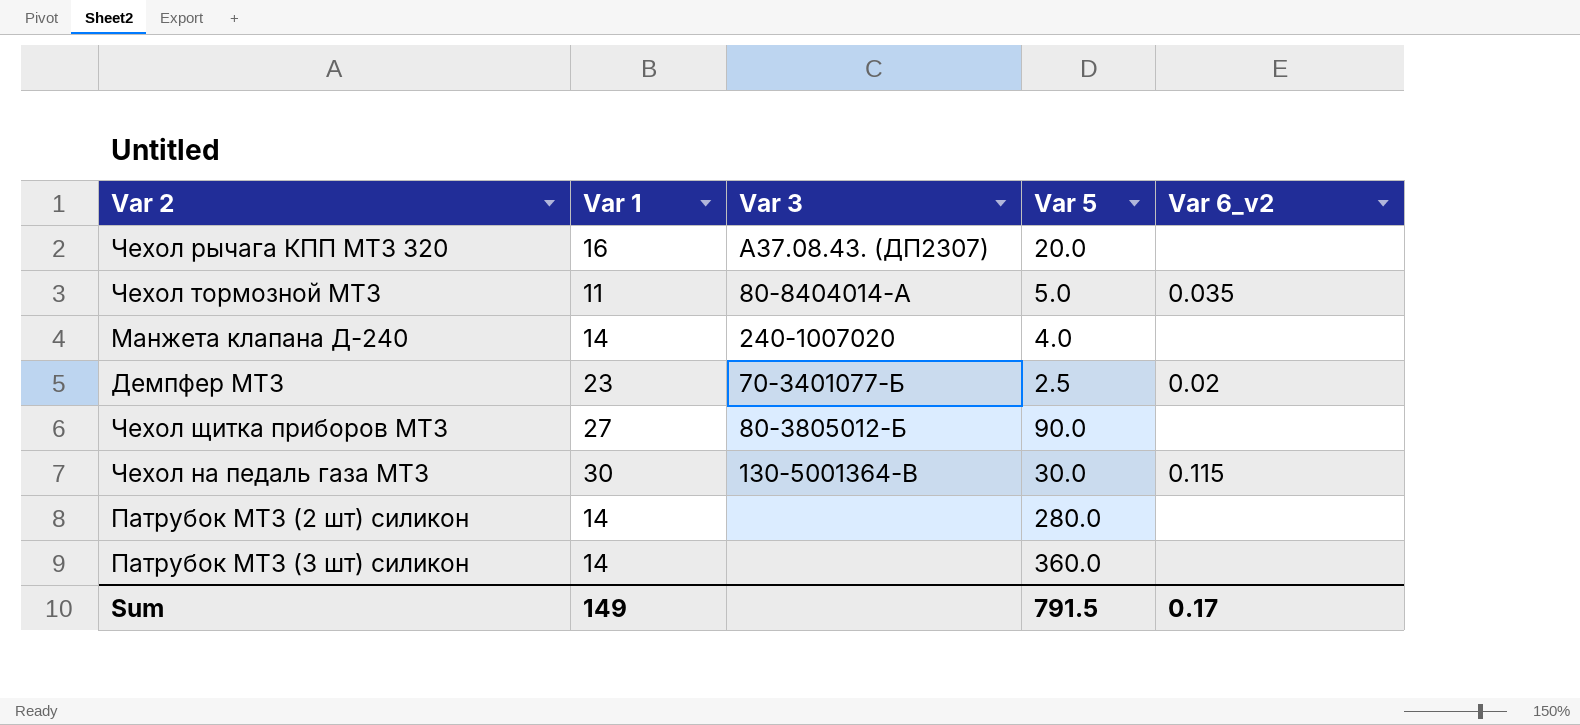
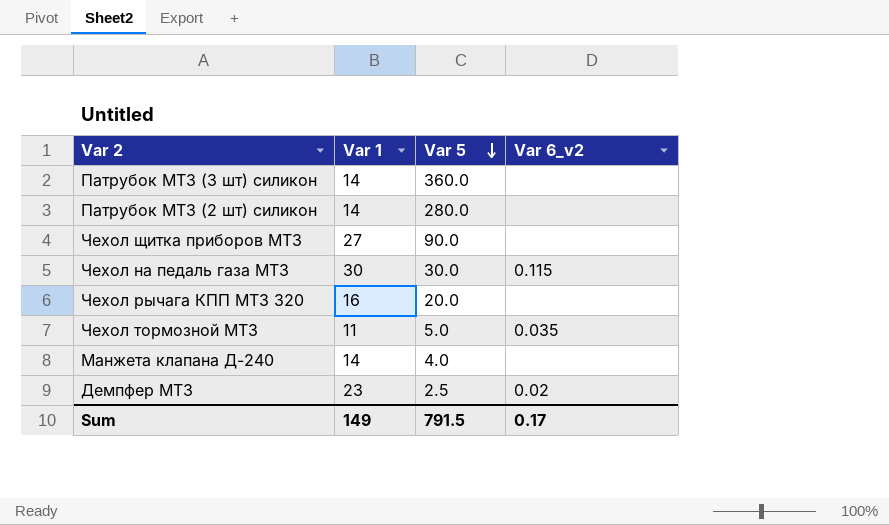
row order: none -> Var 5 descending
column Var 3 | position: 3 -> none

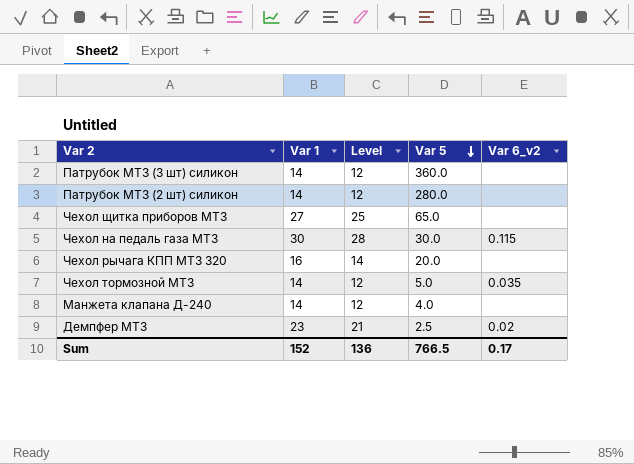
column Level | formula: none -> [Var 1] - 2
Чехол щитка приборов МТЗ | Var 5: 90.0 -> 65.0
Чехол тормозной МТЗ | Var 1: 11 -> 14
Sum | Var 1: 149 -> 152
Sum | Var 5: 791.5 -> 766.5

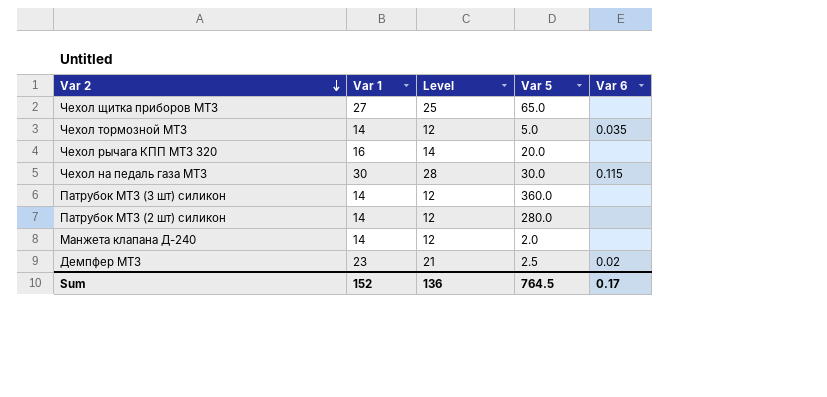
row order: Var 5 descending -> Var 2 descending
column name: Var 6_v2 -> Var 6
Манжета клапана Д-240 | Var 5: 4.0 -> 2.0
Sum | Var 5: 766.5 -> 764.5

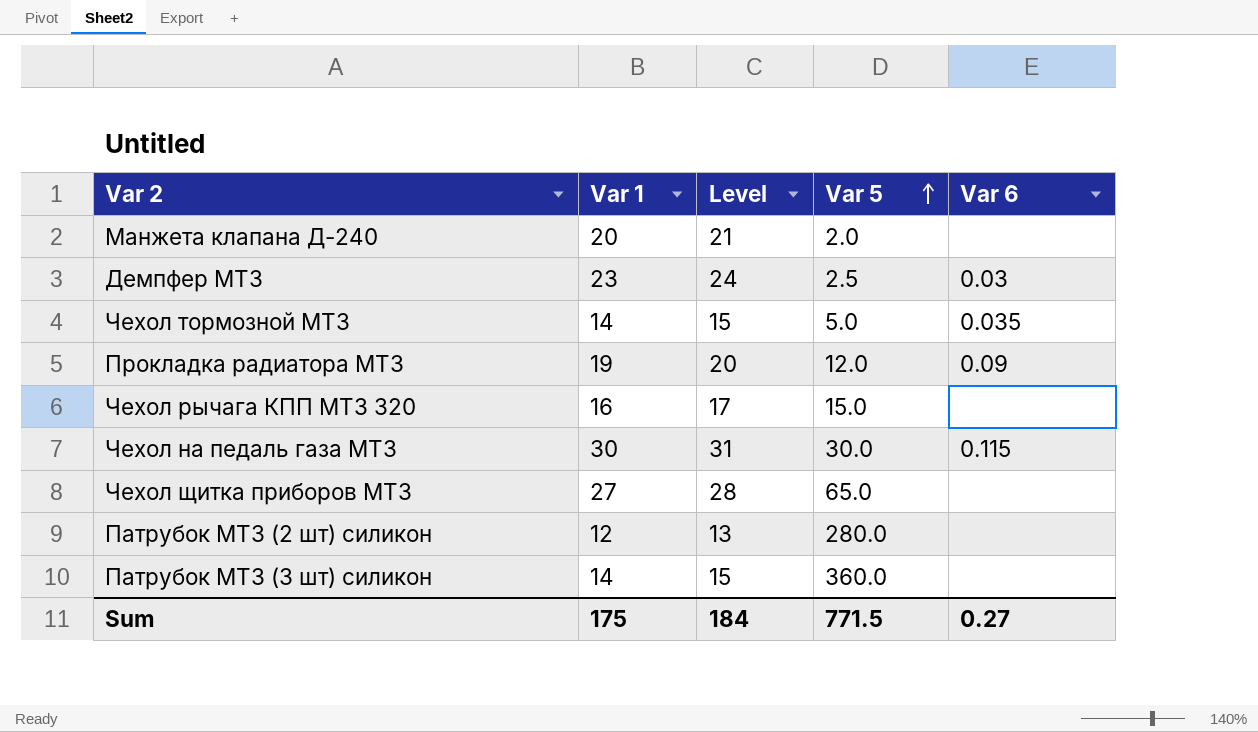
row order: Var 2 descending -> Var 5 ascending
column Level | formula: [Var 1] - 2 -> [Var 1] + 1
Манжета клапана Д-240 | Var 1: 14 -> 20
Демпфер МТЗ | Var 6: 0.02 -> 0.03
row Прокладка радиатора МТЗ: none -> 19 | 20 | 12.0 | 0.09
Чехол рычага КПП МТЗ 320 | Var 5: 20.0 -> 15.0
Патрубок МТЗ (2 шт) силикон | Var 1: 14 -> 12
Sum | Var 1: 152 -> 175
Sum | Level: 136 -> 184
Sum | Var 5: 764.5 -> 771.5
Sum | Var 6: 0.17 -> 0.27

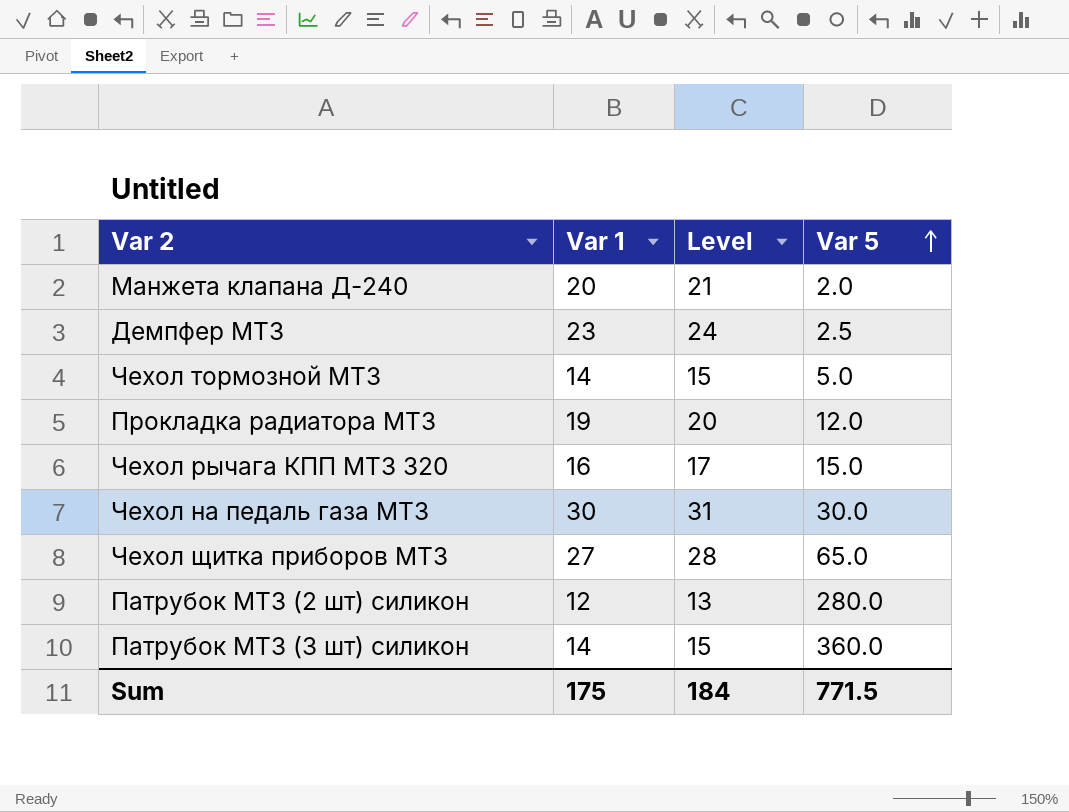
column Var 6 | position: 5 -> none

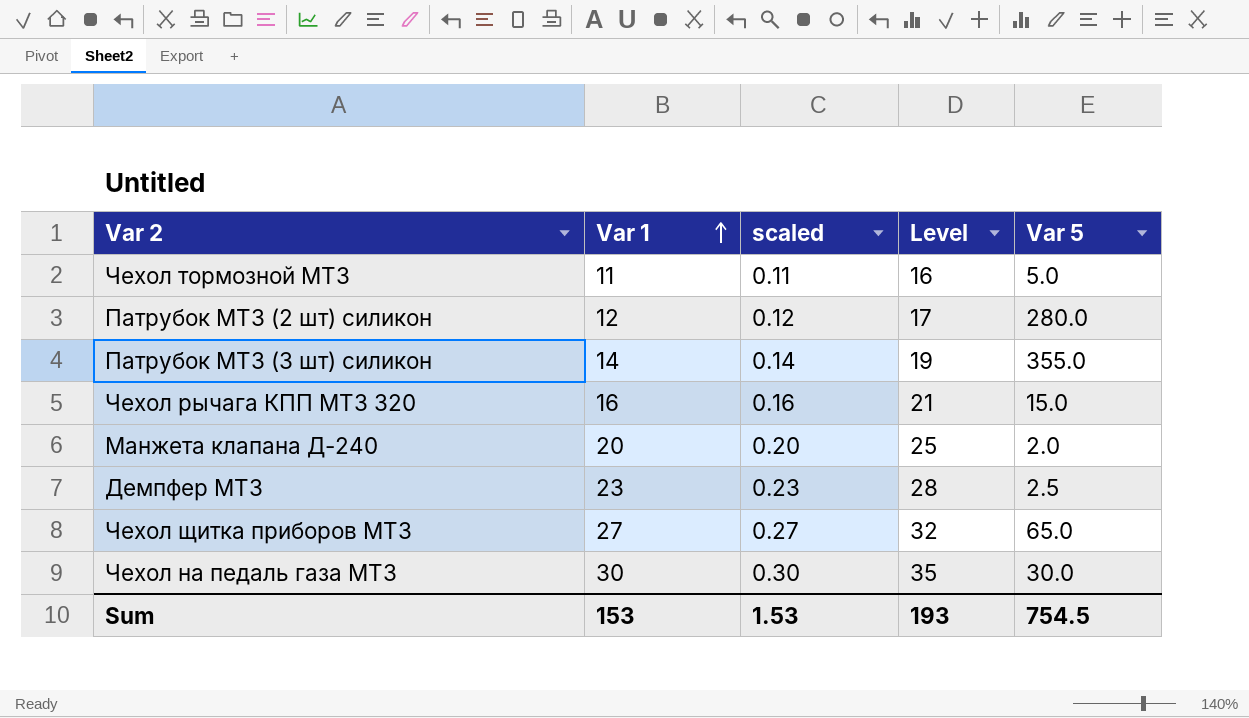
row order: Var 5 ascending -> Var 1 ascending
column scaled | formula: none -> [Var 1] * 0.01
column Level | formula: [Var 1] + 1 -> [Var 1] + 5
row Прокладка радиатора МТЗ: 19 | 20 | 12.0 -> none
Чехол тормозной МТЗ | Var 1: 14 -> 11
Патрубок МТЗ (3 шт) силикон | Var 5: 360.0 -> 355.0
Sum | Var 1: 175 -> 153
Sum | Level: 184 -> 193
Sum | Var 5: 771.5 -> 754.5

